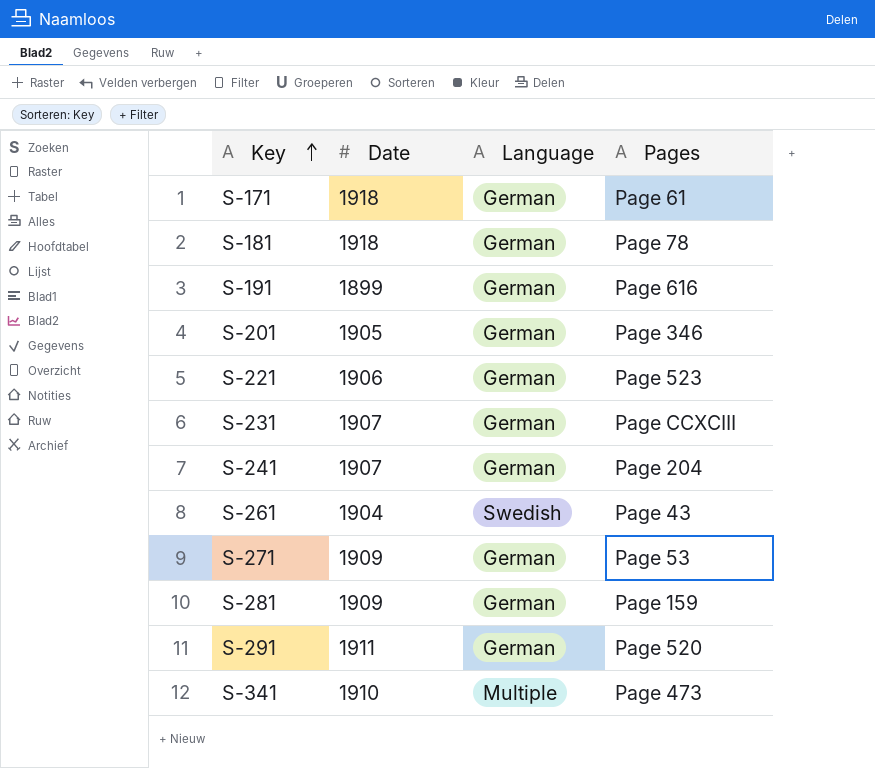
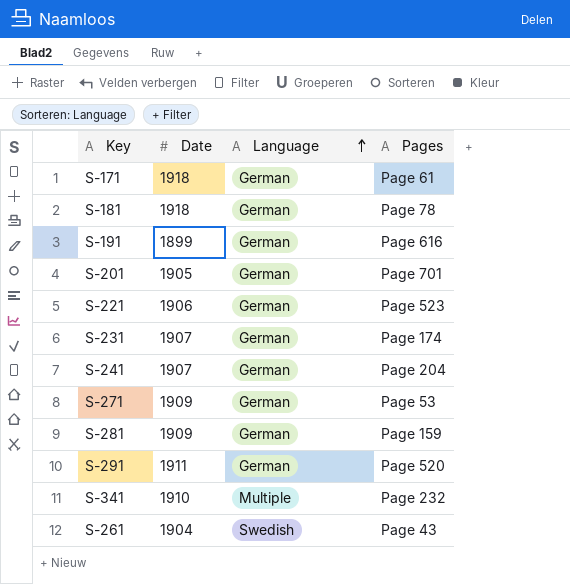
row order: Key ascending -> Language ascending
S-201 | Pages: Page 346 -> Page 701
S-231 | Pages: Page CCXCIII -> Page 174
S-341 | Pages: Page 473 -> Page 232

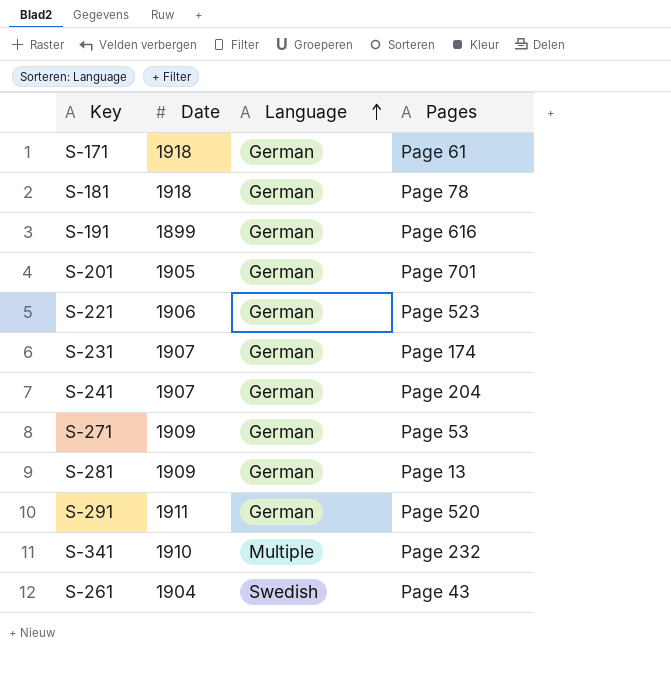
S-281 | Pages: Page 159 -> Page 13

